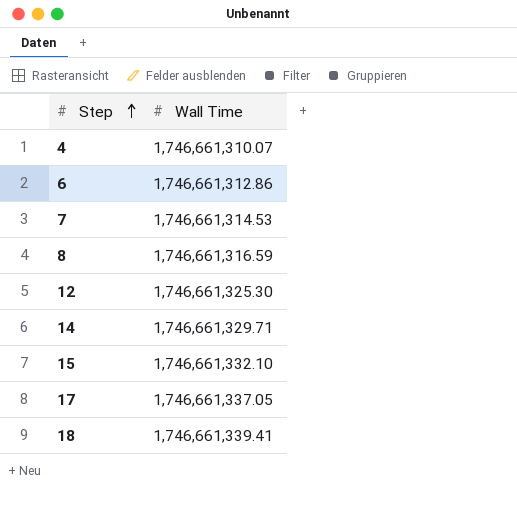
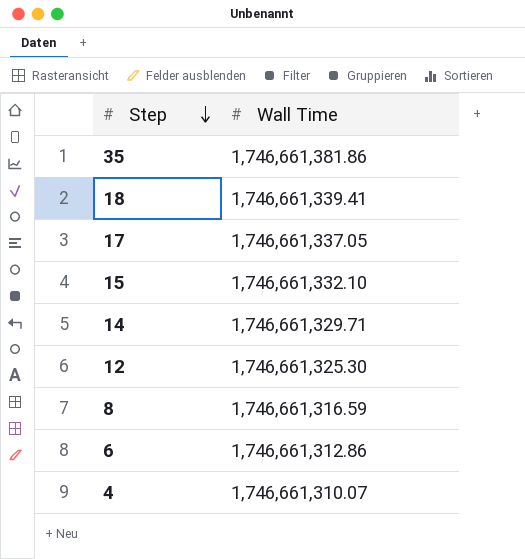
row order: Step ascending -> Step descending
row 7: 1,746,661,314.53 -> none
row 35: none -> 1,746,661,381.86

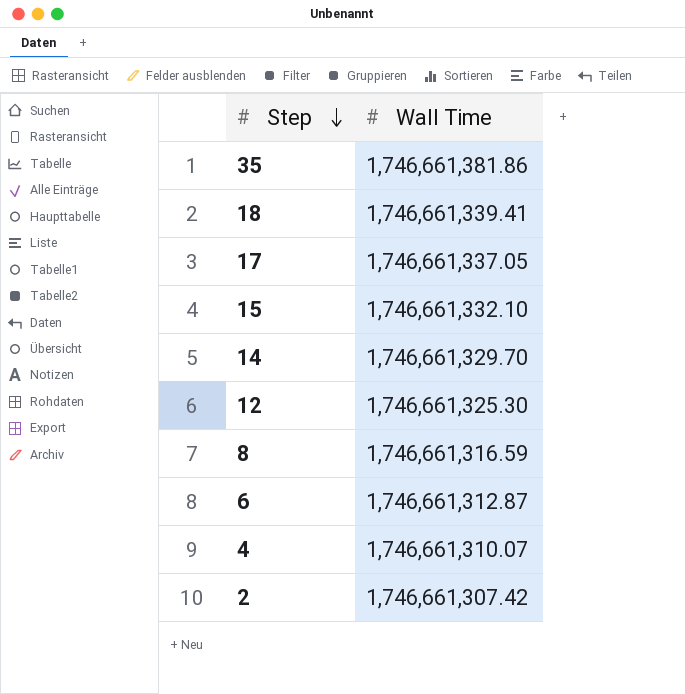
14 | Wall Time: 1,746,661,329.71 -> 1,746,661,329.70
6 | Wall Time: 1,746,661,312.86 -> 1,746,661,312.87
row 2: none -> 1,746,661,307.42

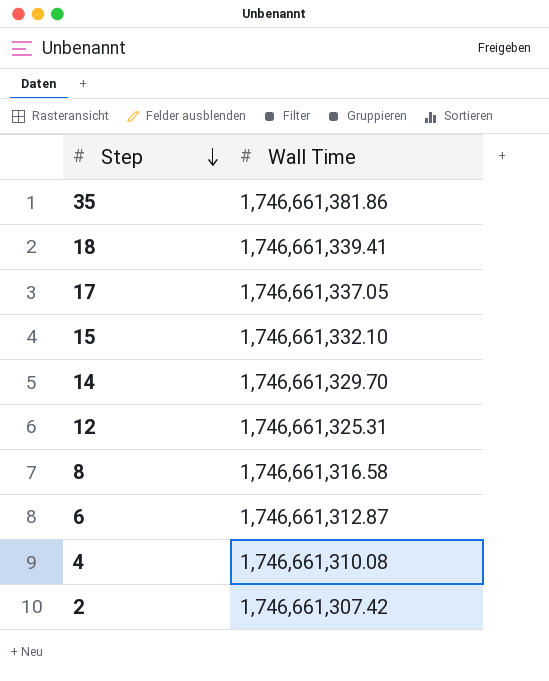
12 | Wall Time: 1,746,661,325.30 -> 1,746,661,325.31
8 | Wall Time: 1,746,661,316.59 -> 1,746,661,316.58
4 | Wall Time: 1,746,661,310.07 -> 1,746,661,310.08

